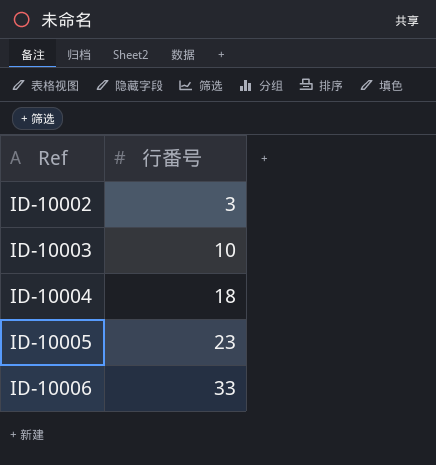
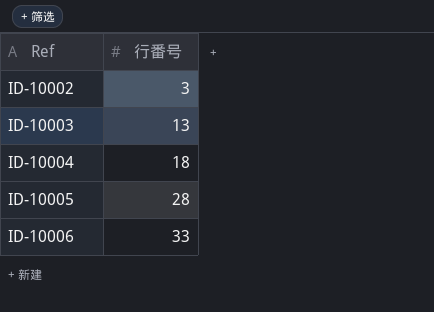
ID-10003 | 行番号: 10 -> 13
ID-10005 | 行番号: 23 -> 28

